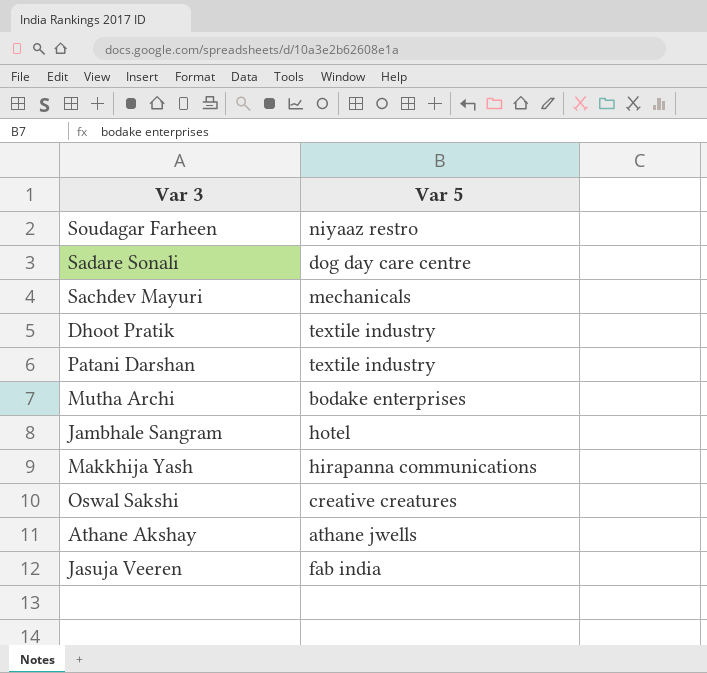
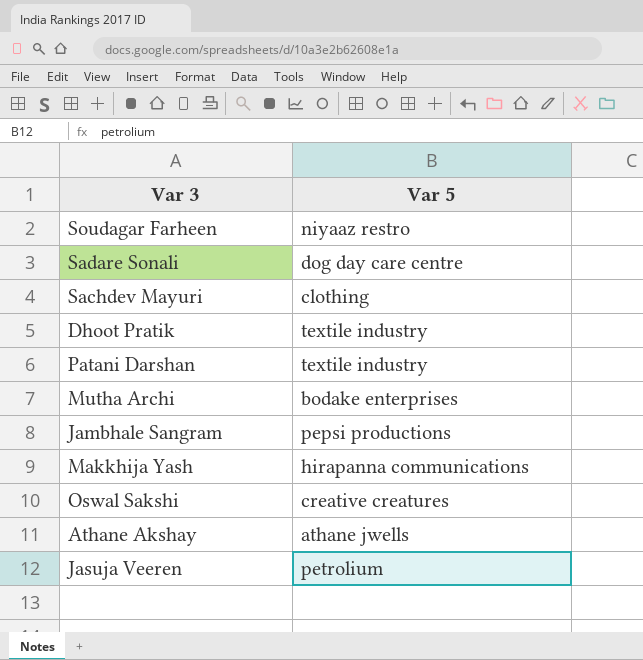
Sachdev Mayuri | Var 5: mechanicals -> clothing
Jambhale Sangram | Var 5: hotel -> pepsi productions
Jasuja Veeren | Var 5: fab india -> petrolium

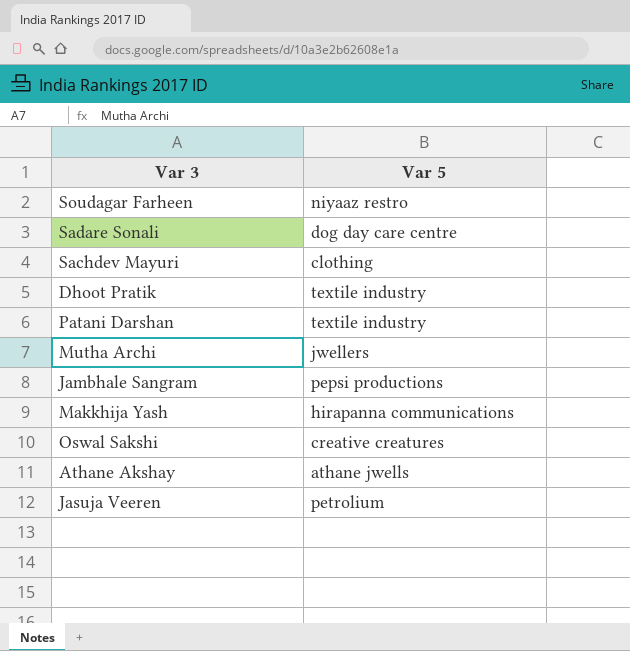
Mutha Archi | Var 5: bodake enterprises -> jwellers

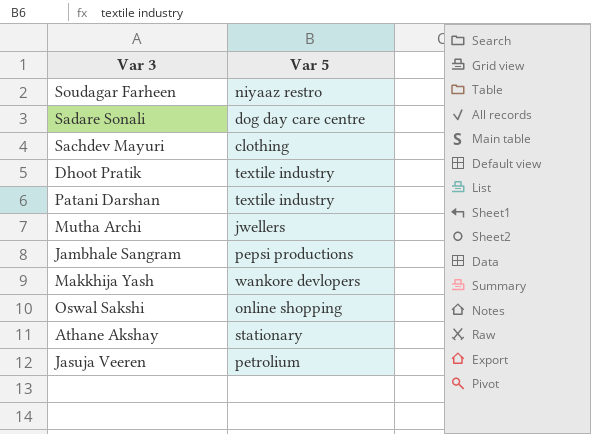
Makkhija Yash | Var 5: hirapanna communications -> wankore devlopers
Oswal Sakshi | Var 5: creative creatures -> online shopping
Athane Akshay | Var 5: athane jwells -> stationary

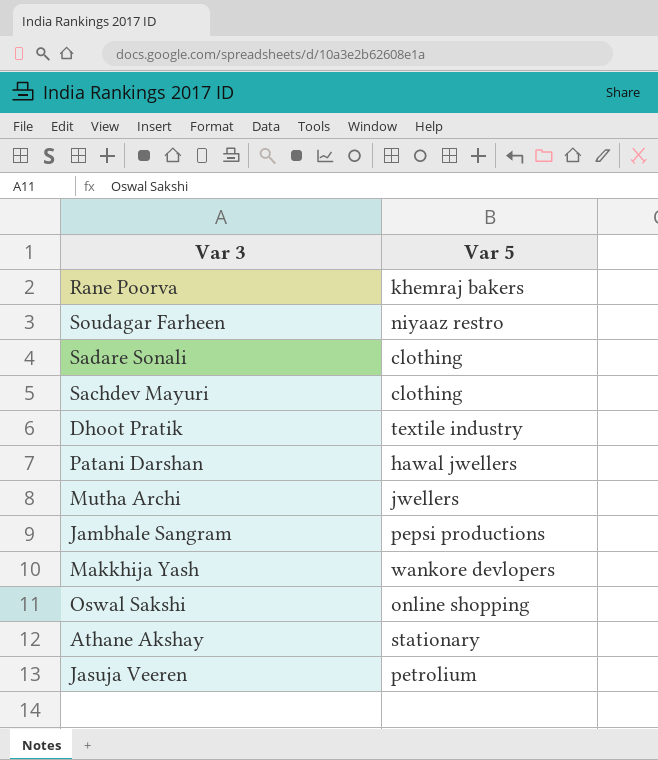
row Rane Poorva: none -> khemraj bakers
Sadare Sonali | Var 5: dog day care centre -> clothing
Patani Darshan | Var 5: textile industry -> hawal jwellers

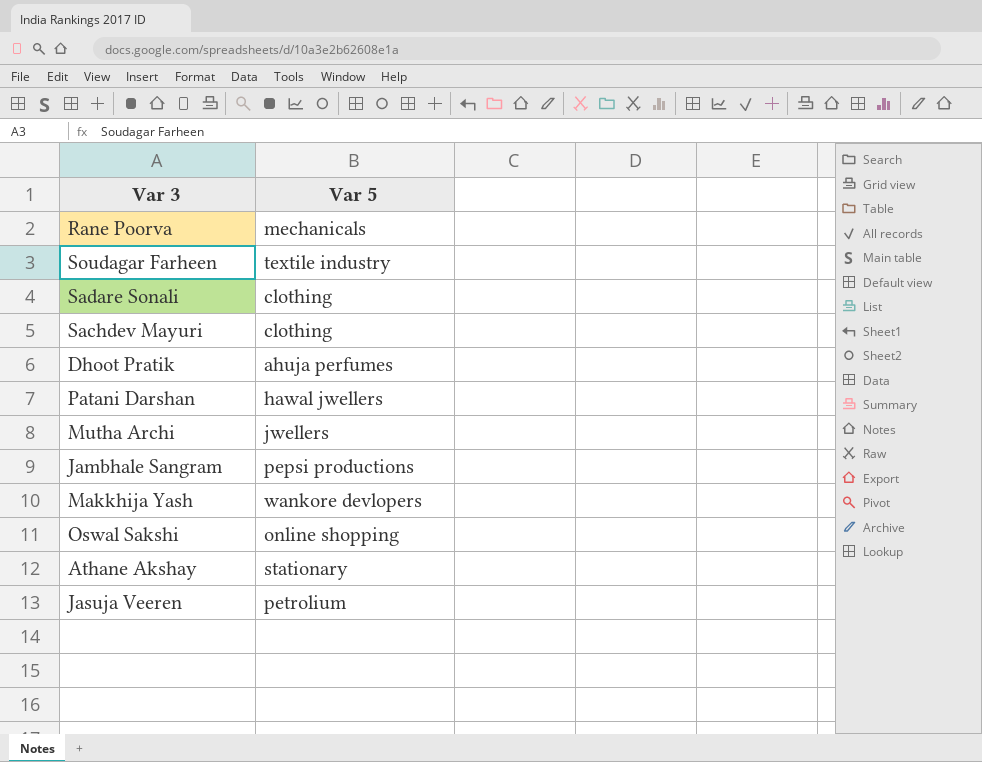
Rane Poorva | Var 5: khemraj bakers -> mechanicals
Soudagar Farheen | Var 5: niyaaz restro -> textile industry
Dhoot Pratik | Var 5: textile industry -> ahuja perfumes

